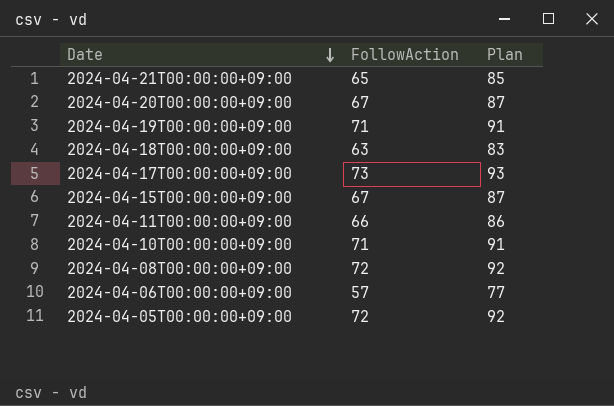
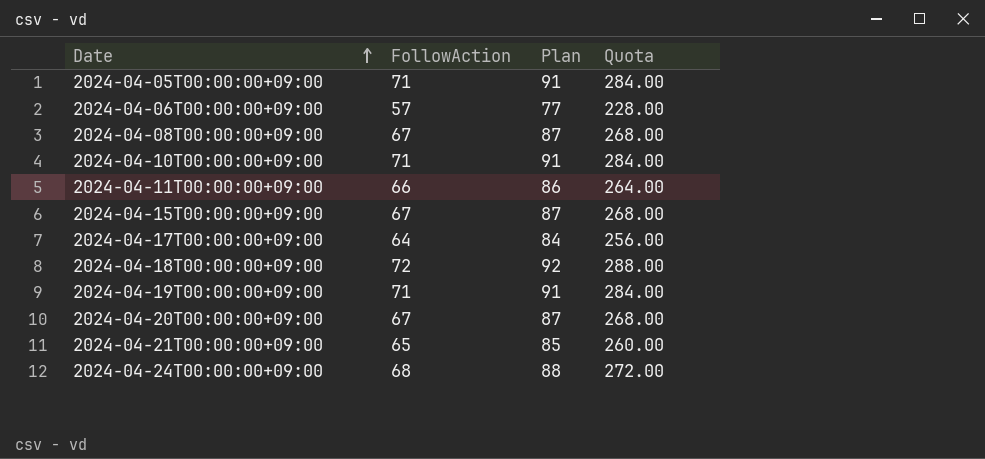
row order: Date descending -> Date ascending
column Quota | formula: none -> [FollowAction] * 4
2024-04-05T00:00:00+09:00 | FollowAction: 72 -> 71
2024-04-05T00:00:00+09:00 | Plan: 92 -> 91
2024-04-08T00:00:00+09:00 | FollowAction: 72 -> 67
2024-04-08T00:00:00+09:00 | Plan: 92 -> 87
2024-04-17T00:00:00+09:00 | FollowAction: 73 -> 64
2024-04-17T00:00:00+09:00 | Plan: 93 -> 84
2024-04-18T00:00:00+09:00 | FollowAction: 63 -> 72
2024-04-18T00:00:00+09:00 | Plan: 83 -> 92
row 2024-04-24T00:00:00+09:00: none -> 68 | 88 | 272.00

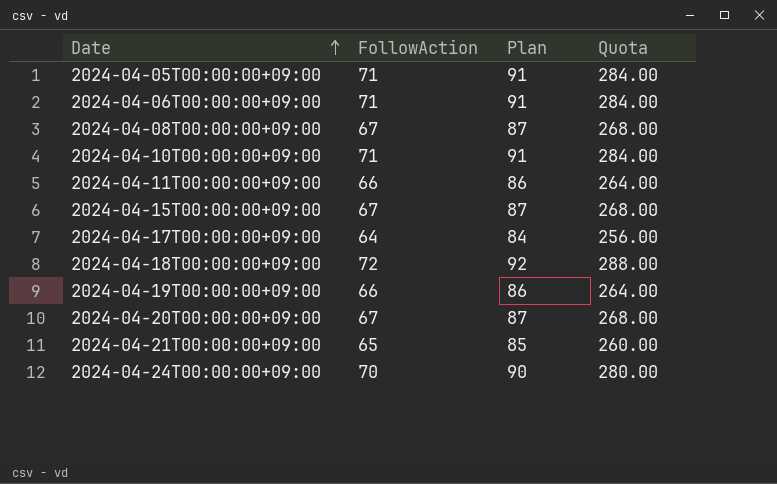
2024-04-06T00:00:00+09:00 | FollowAction: 57 -> 71
2024-04-06T00:00:00+09:00 | Plan: 77 -> 91
2024-04-06T00:00:00+09:00 | Quota: 228.00 -> 284.00
2024-04-19T00:00:00+09:00 | FollowAction: 71 -> 66
2024-04-19T00:00:00+09:00 | Plan: 91 -> 86
2024-04-19T00:00:00+09:00 | Quota: 284.00 -> 264.00
2024-04-24T00:00:00+09:00 | FollowAction: 68 -> 70
2024-04-24T00:00:00+09:00 | Plan: 88 -> 90
2024-04-24T00:00:00+09:00 | Quota: 272.00 -> 280.00

